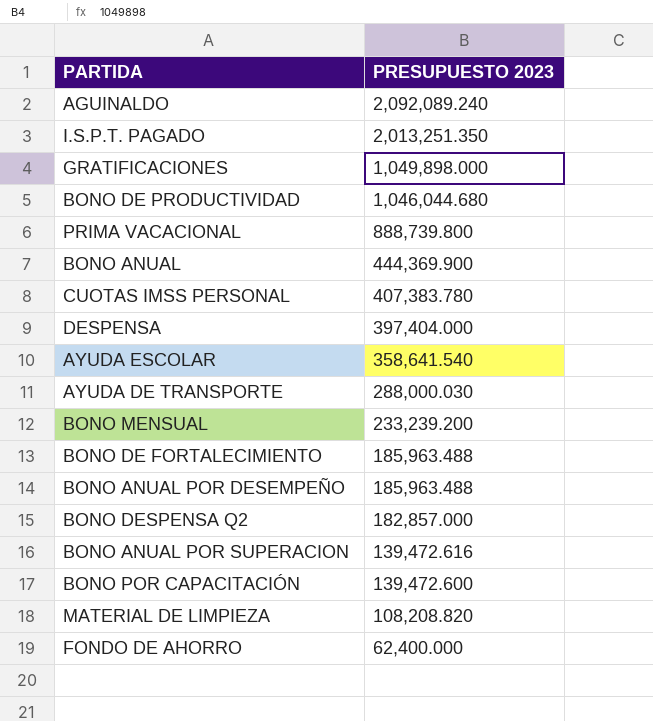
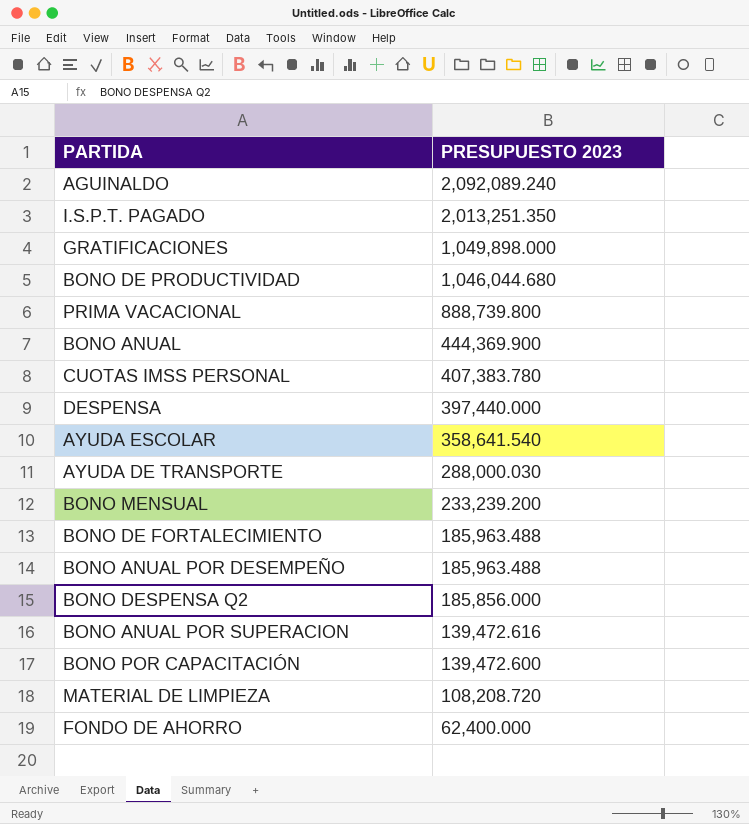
DESPENSA | PRESUPUESTO 2023: 397,404.000 -> 397,440.000
BONO DESPENSA Q2 | PRESUPUESTO 2023: 182,857.000 -> 185,856.000
MATERIAL DE LIMPIEZA | PRESUPUESTO 2023: 108,208.820 -> 108,208.720

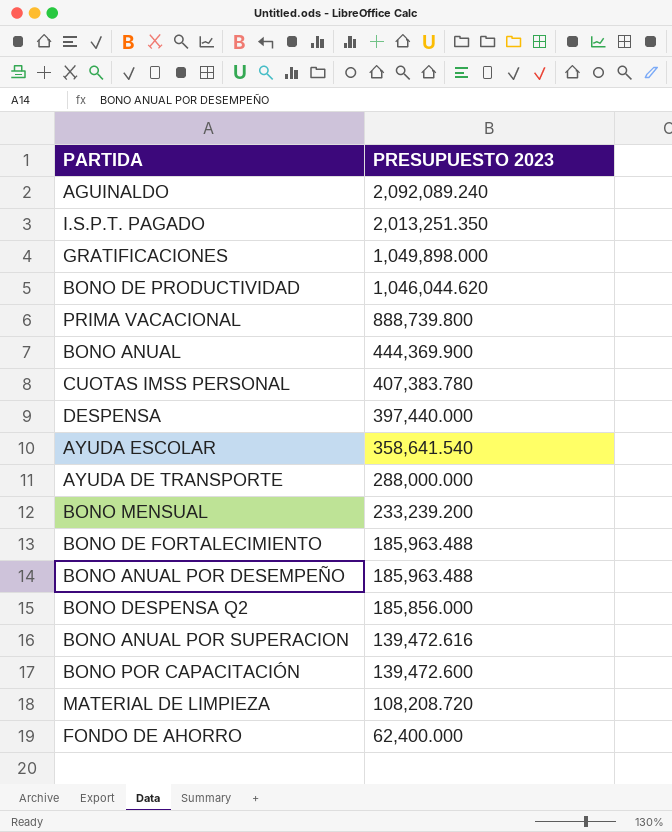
BONO DE PRODUCTIVIDAD | PRESUPUESTO 2023: 1,046,044.680 -> 1,046,044.620
AYUDA DE TRANSPORTE | PRESUPUESTO 2023: 288,000.030 -> 288,000.000

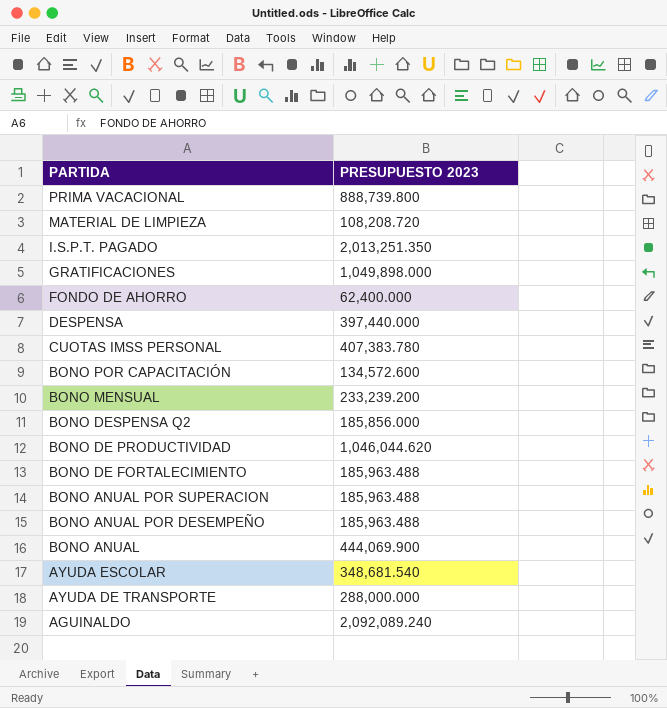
row order: PRESUPUESTO 2023 descending -> PARTIDA descending
BONO POR CAPACITACIÓN | PRESUPUESTO 2023: 139,472.600 -> 134,572.600
BONO ANUAL POR SUPERACION | PRESUPUESTO 2023: 139,472.616 -> 185,963.488
BONO ANUAL | PRESUPUESTO 2023: 444,369.900 -> 444,069.900
AYUDA ESCOLAR | PRESUPUESTO 2023: 358,641.540 -> 348,681.540

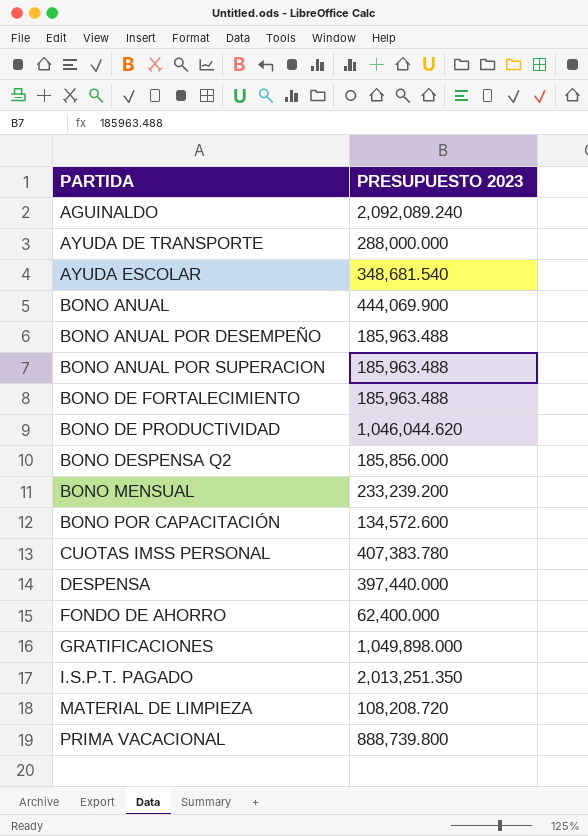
row order: PARTIDA descending -> PARTIDA ascending

